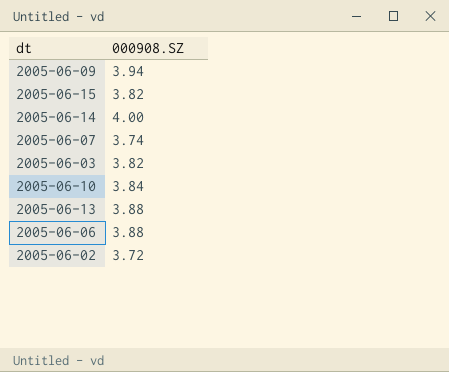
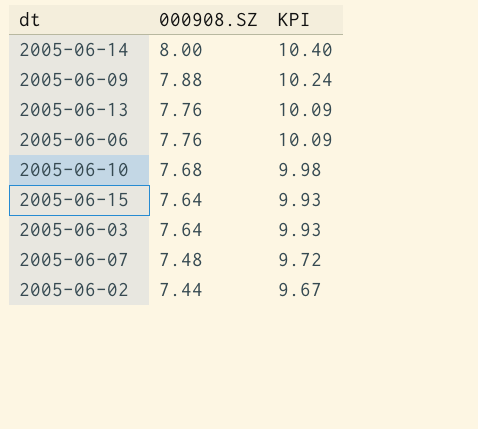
row order: none -> 000908.SZ descending
column KPI | formula: none -> [000908.SZ] * 1.3
2005-06-14 | 000908.SZ: 4.00 -> 8.00
2005-06-09 | 000908.SZ: 3.94 -> 7.88
2005-06-13 | 000908.SZ: 3.88 -> 7.76
2005-06-06 | 000908.SZ: 3.88 -> 7.76
2005-06-10 | 000908.SZ: 3.84 -> 7.68
2005-06-15 | 000908.SZ: 3.82 -> 7.64
2005-06-03 | 000908.SZ: 3.82 -> 7.64
2005-06-07 | 000908.SZ: 3.74 -> 7.48
2005-06-02 | 000908.SZ: 3.72 -> 7.44

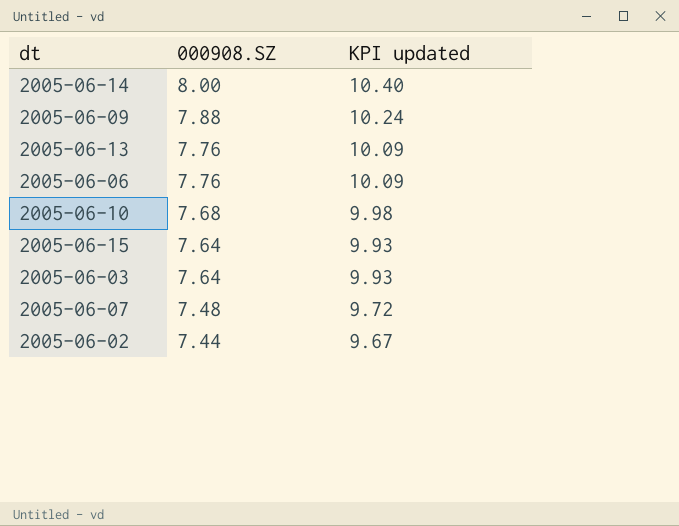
column name: KPI -> KPI updated

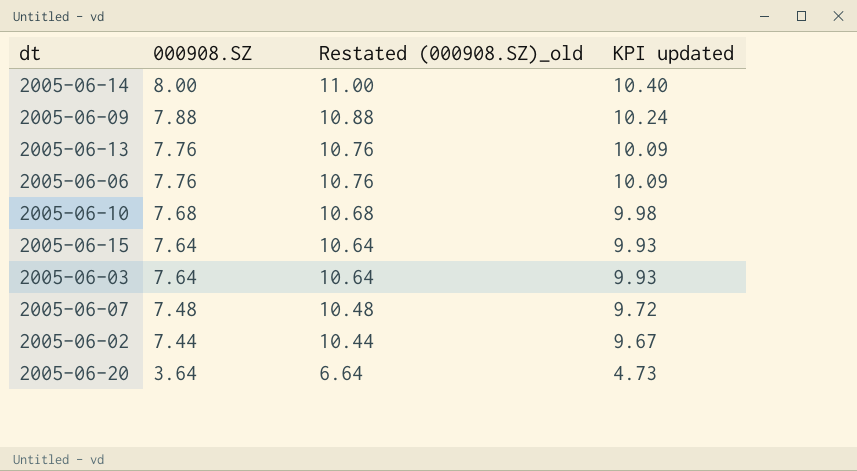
column Restated (000908.SZ)_old | formula: none -> [000908.SZ] + 3
row 2005-06-20: none -> 3.64 | 6.64 | 4.73

